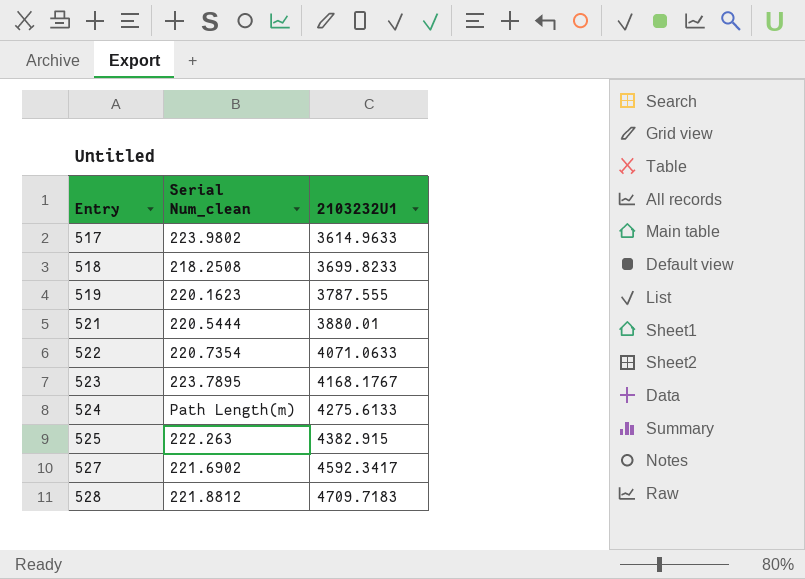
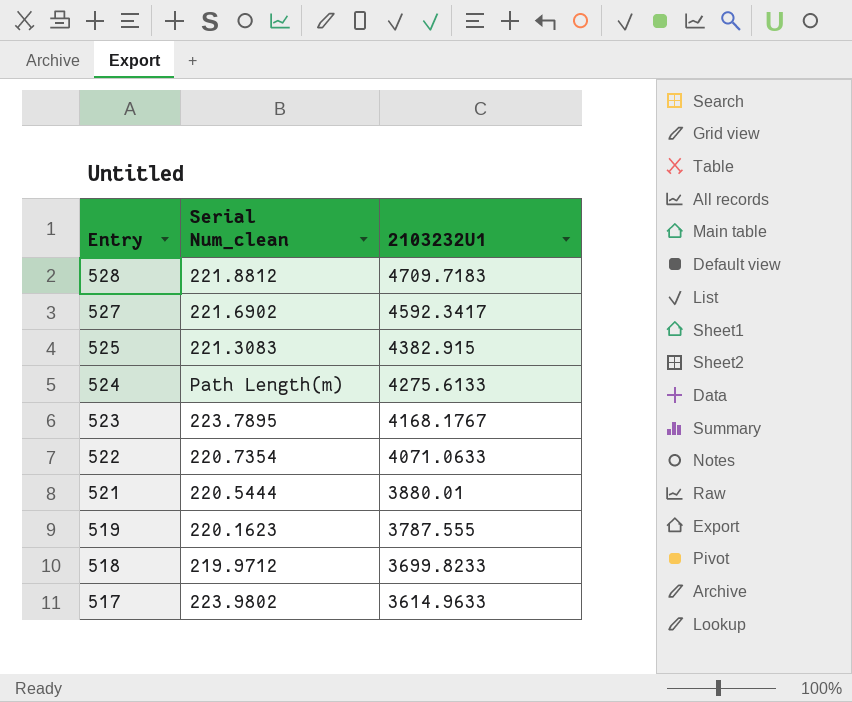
row order: Entry ascending -> Entry descending
525 | Serial Num_clean: 222.263 -> 221.3083
518 | Serial Num_clean: 218.2508 -> 219.9712

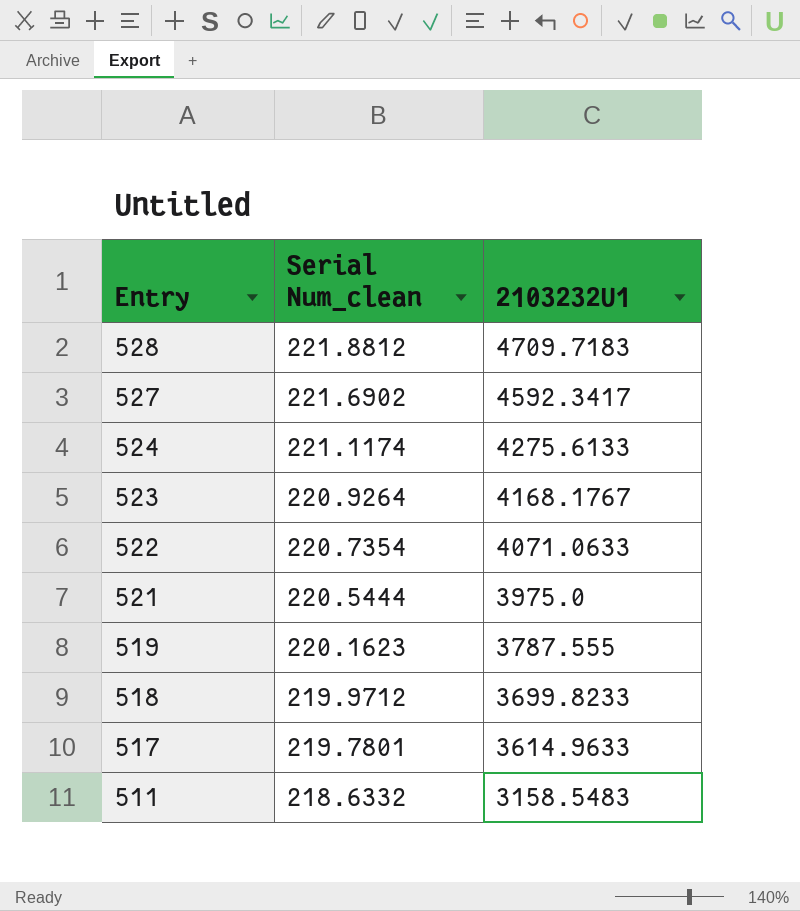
row 525: 221.3083 | 4382.915 -> none
524 | Serial Num_clean: Path Length(m) -> 221.1174
523 | Serial Num_clean: 223.7895 -> 220.9264
521 | 2103232U1: 3880.01 -> 3975.0
517 | Serial Num_clean: 223.9802 -> 219.7801
row 511: none -> 218.6332 | 3158.5483

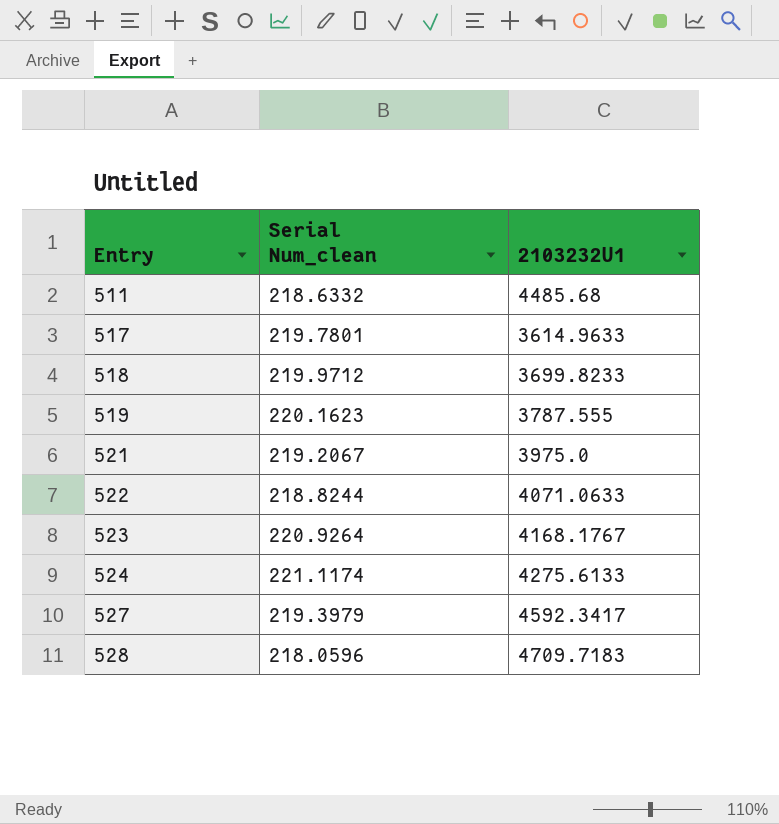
row order: Entry descending -> Entry ascending
511 | 2103232U1: 3158.5483 -> 4485.68
521 | Serial Num_clean: 220.5444 -> 219.2067
522 | Serial Num_clean: 220.7354 -> 218.8244
527 | Serial Num_clean: 221.6902 -> 219.3979
528 | Serial Num_clean: 221.8812 -> 218.0596

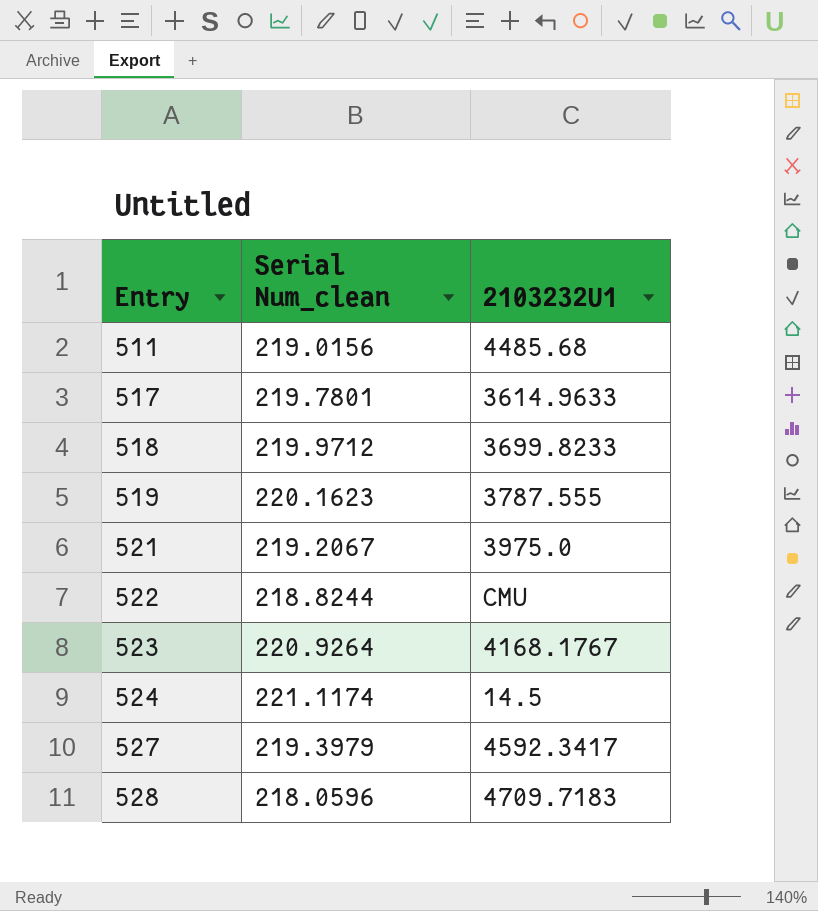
511 | Serial Num_clean: 218.6332 -> 219.0156
522 | 2103232U1: 4071.0633 -> CMU
524 | 2103232U1: 4275.6133 -> 14.5

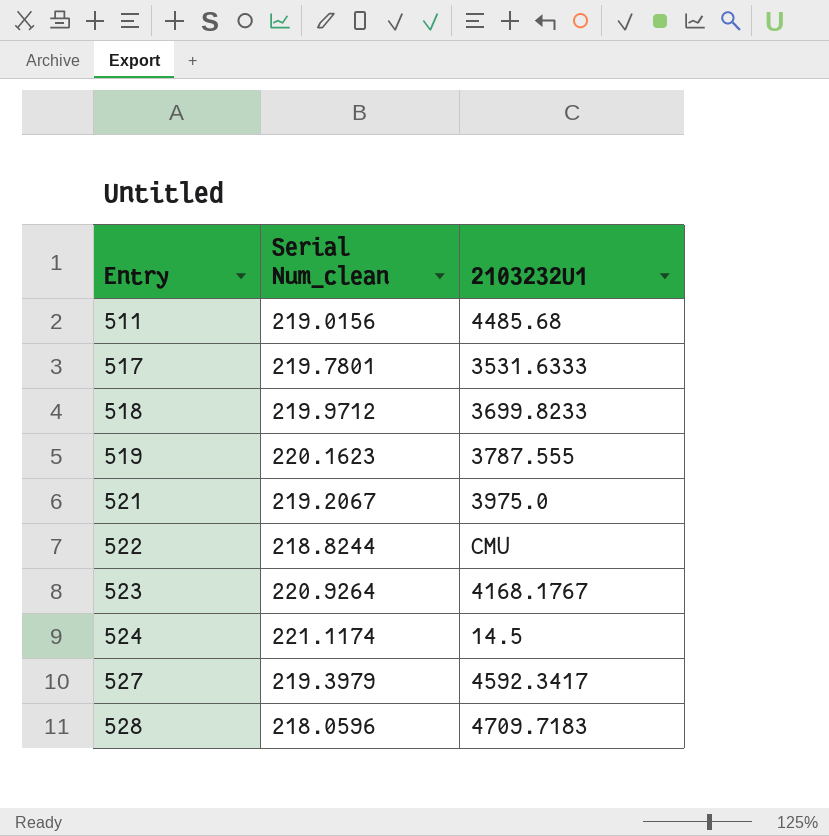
517 | 2103232U1: 3614.9633 -> 3531.6333

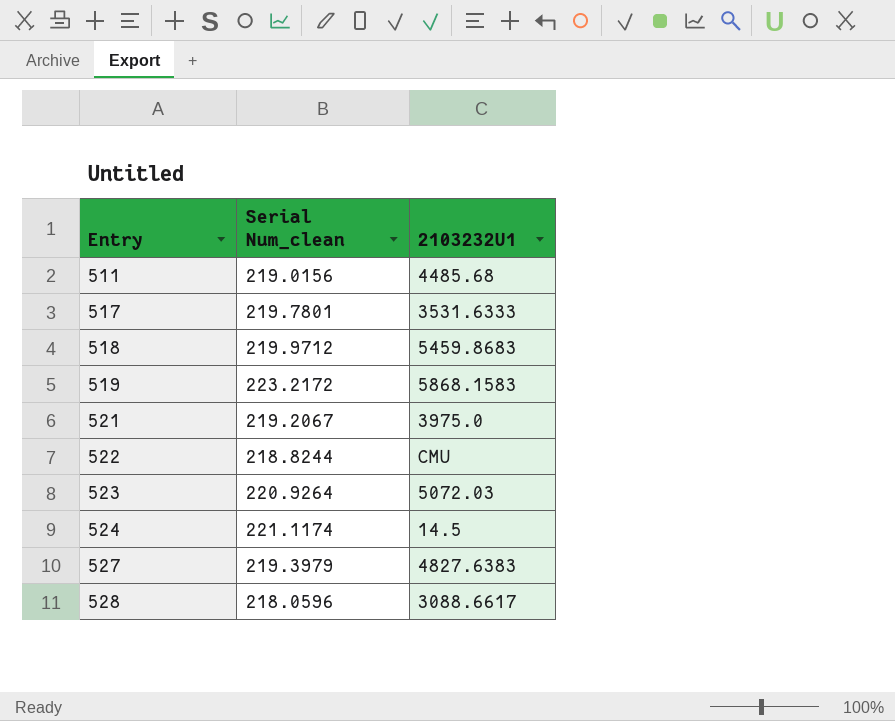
518 | 2103232U1: 3699.8233 -> 5459.8683
519 | Serial Num_clean: 220.1623 -> 223.2172
519 | 2103232U1: 3787.555 -> 5868.1583
523 | 2103232U1: 4168.1767 -> 5072.03
527 | 2103232U1: 4592.3417 -> 4827.6383
528 | 2103232U1: 4709.7183 -> 3088.6617

